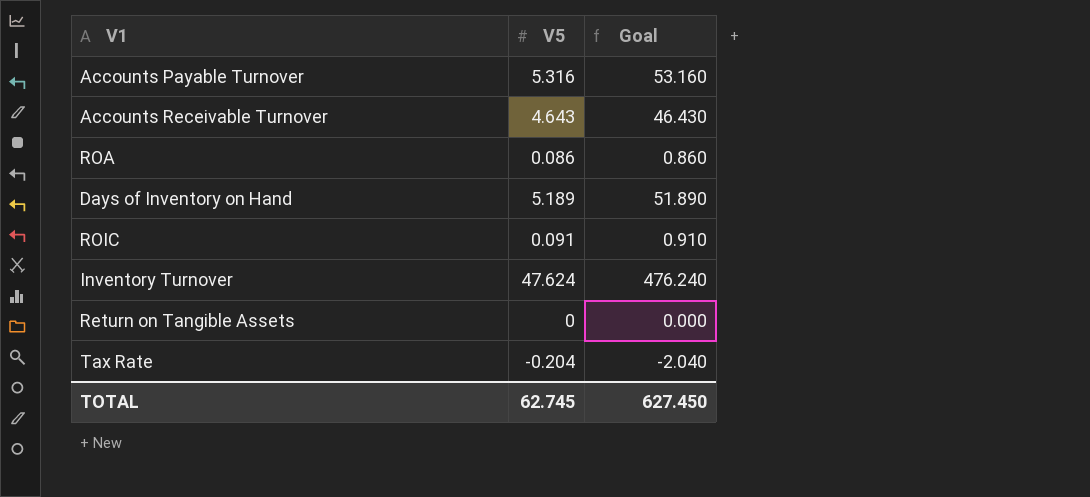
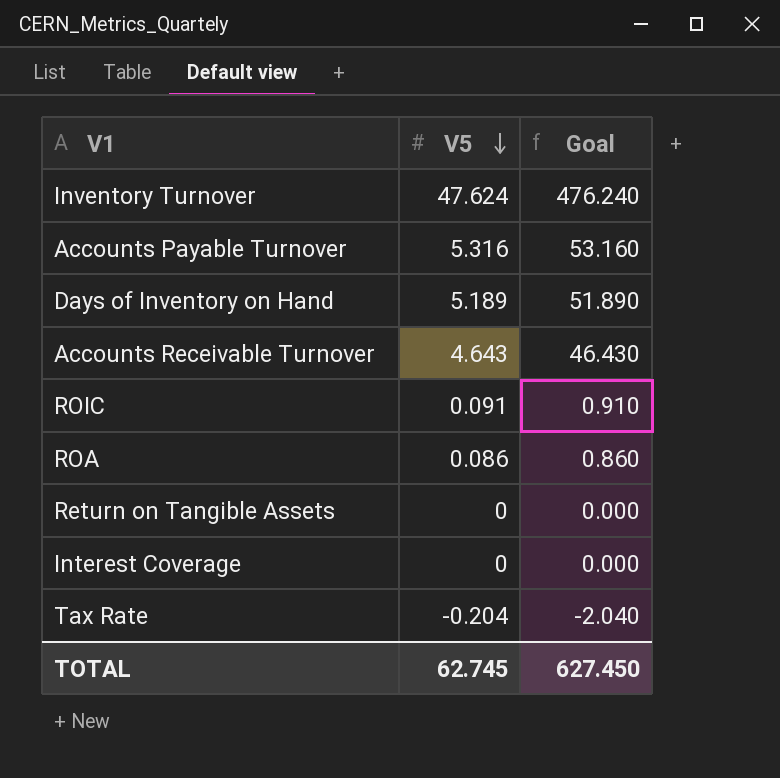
row order: none -> V5 descending
row Interest Coverage: none -> 0 | 0.000

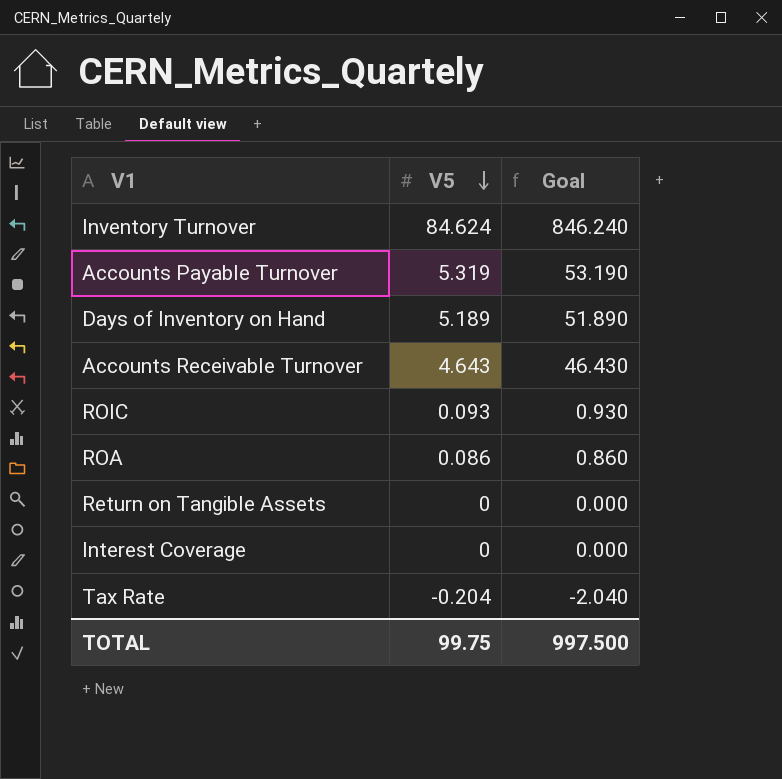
Inventory Turnover | V5: 47.624 -> 84.624
Inventory Turnover | Goal: 476.240 -> 846.240
Accounts Payable Turnover | V5: 5.316 -> 5.319
Accounts Payable Turnover | Goal: 53.160 -> 53.190
ROIC | V5: 0.091 -> 0.093
ROIC | Goal: 0.910 -> 0.930
TOTAL | V5: 62.745 -> 99.75
TOTAL | Goal: 627.450 -> 997.500

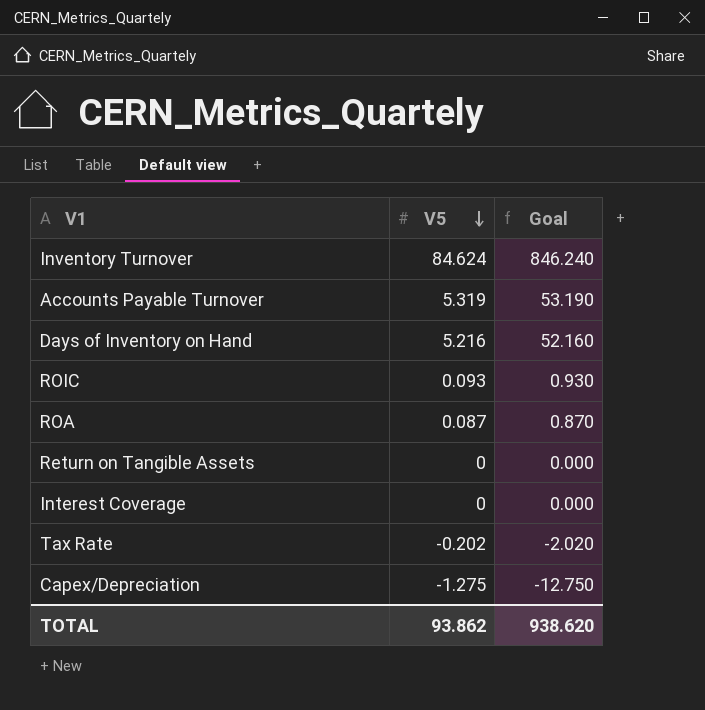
row Accounts Receivable Turnover: 4.643 | 46.430 -> none
Days of Inventory on Hand | V5: 5.189 -> 5.216
Days of Inventory on Hand | Goal: 51.890 -> 52.160
ROA | V5: 0.086 -> 0.087
ROA | Goal: 0.860 -> 0.870
Tax Rate | V5: -0.204 -> -0.202
Tax Rate | Goal: -2.040 -> -2.020
row Capex/Depreciation: none -> -1.275 | -12.750
TOTAL | V5: 99.75 -> 93.862
TOTAL | Goal: 997.500 -> 938.620

